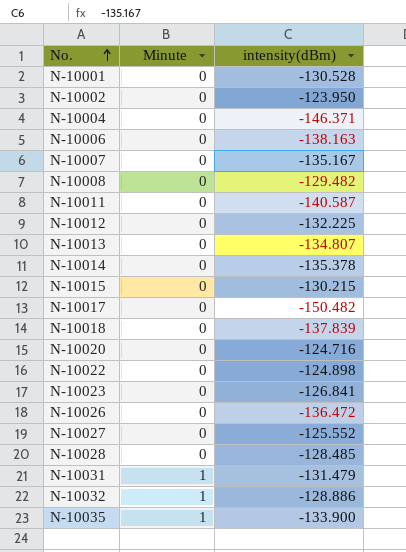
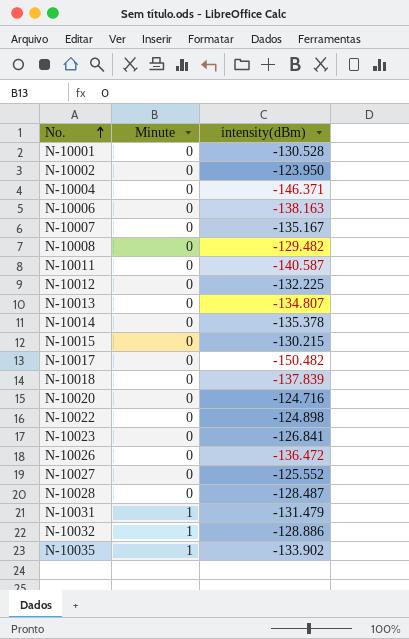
N-10028 | intensity(dBm): -128.485 -> -128.487
N-10035 | intensity(dBm): -133.900 -> -133.902

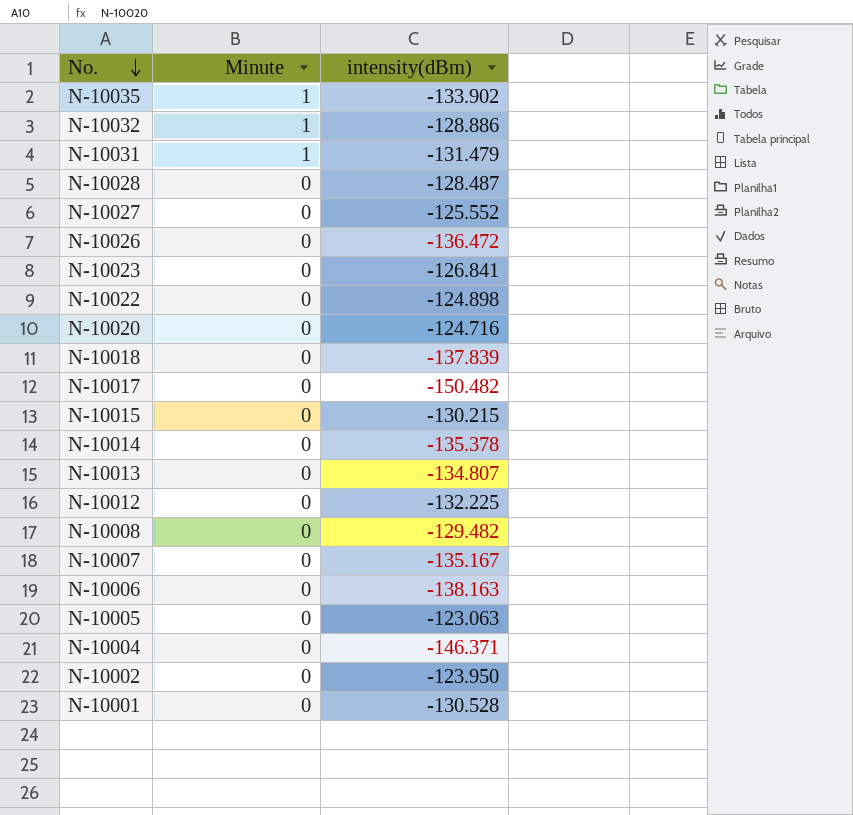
row order: No. ascending -> No. descending
row N-10011: 0 | -140.587 -> none
row N-10005: none -> 0 | -123.063

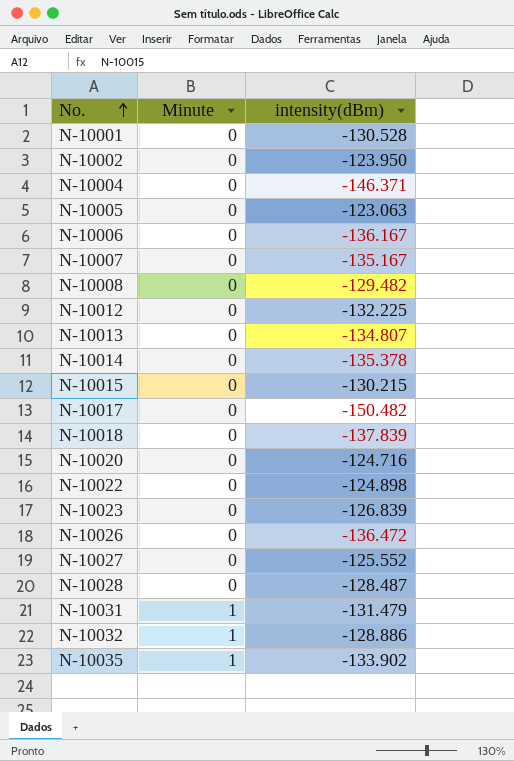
row order: No. descending -> No. ascending
N-10006 | intensity(dBm): -138.163 -> -136.167
N-10023 | intensity(dBm): -126.841 -> -126.839

